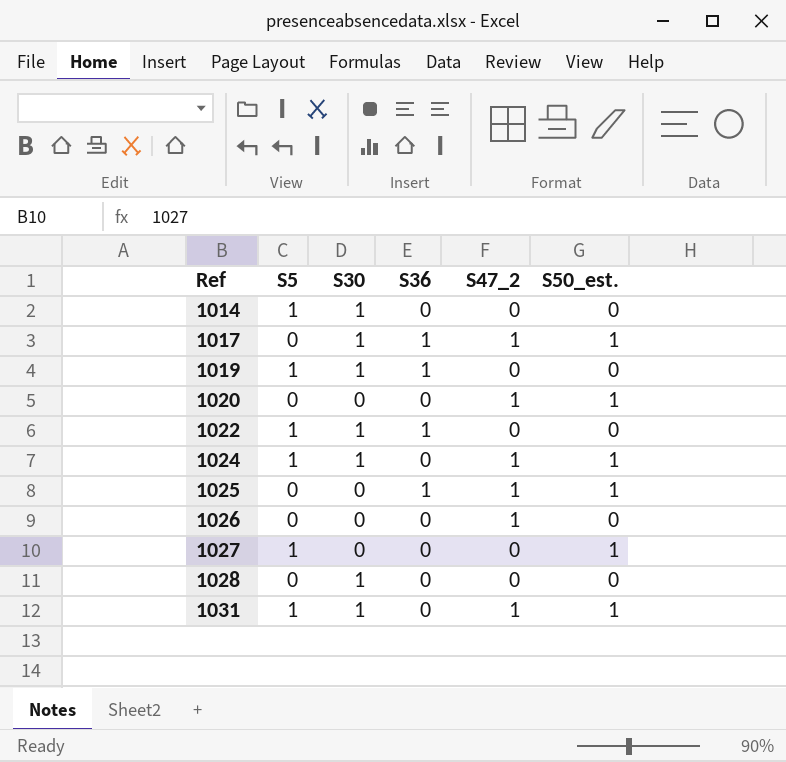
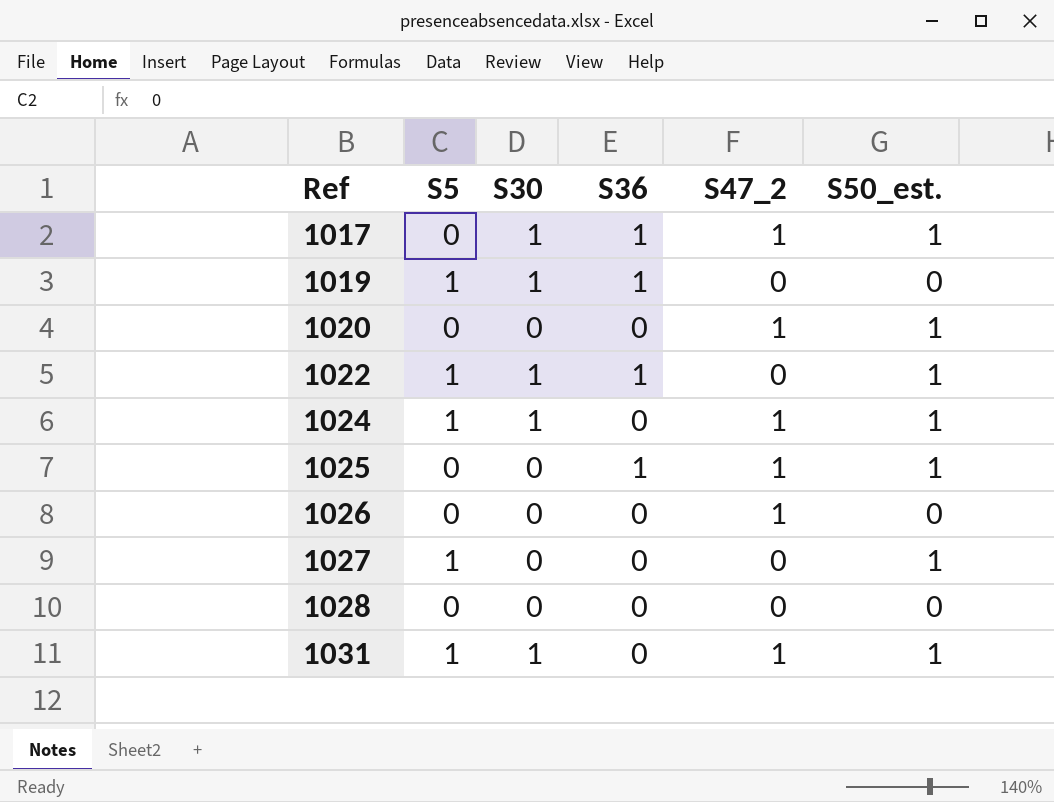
row 1014: 1 | 1 | 0 | 0 | 0 -> none
1022 | S50_est.: 0 -> 1
1028 | S30: 1 -> 0

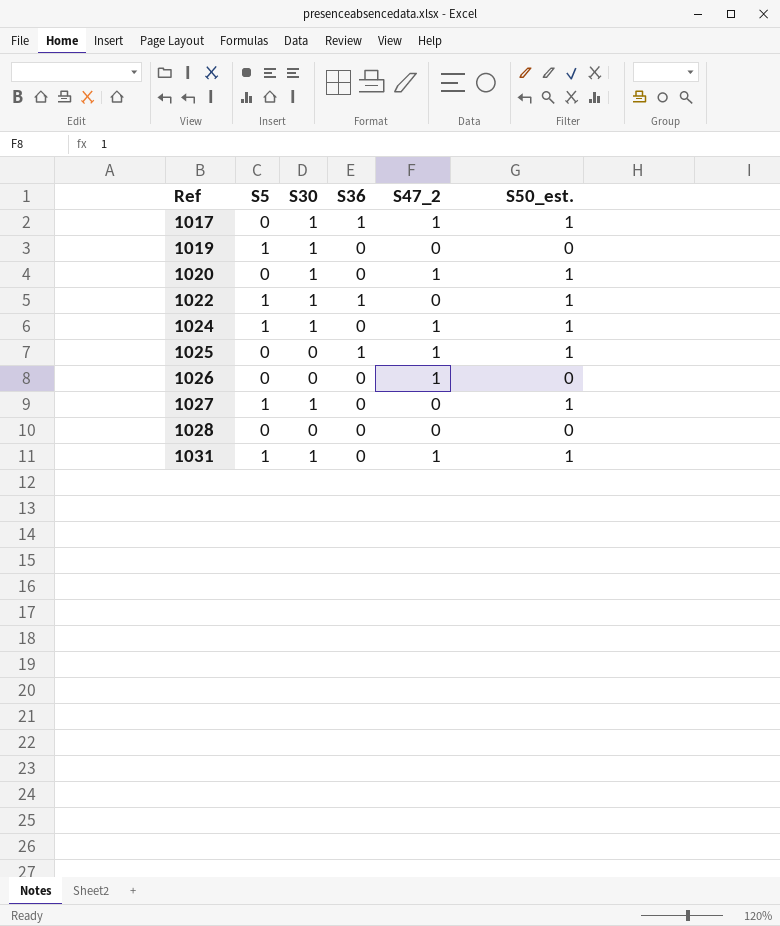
1019 | S36: 1 -> 0
1020 | S30: 0 -> 1
1027 | S30: 0 -> 1

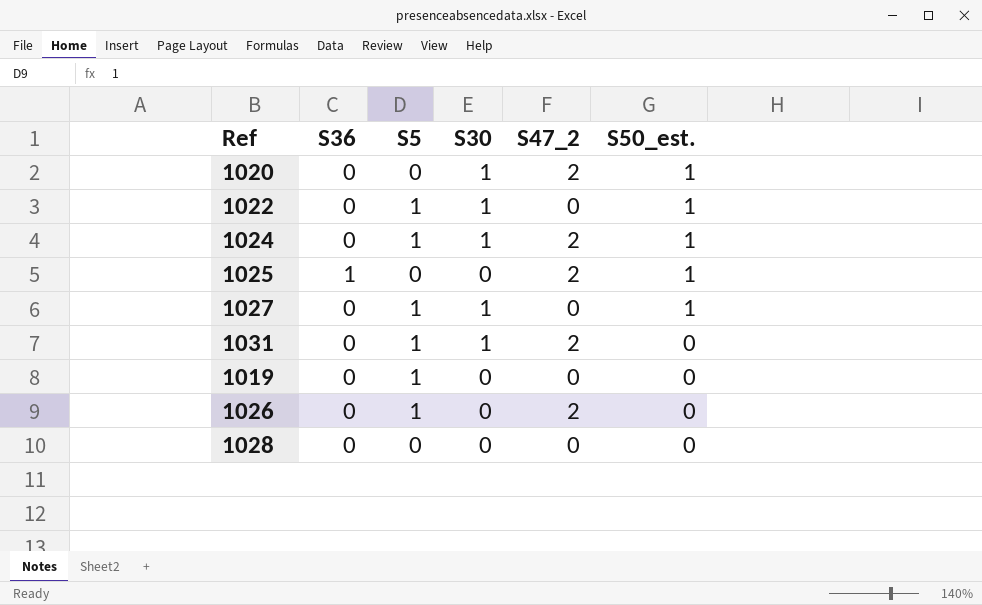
row order: Ref ascending -> S50_est. descending
column S36 | position: 4 -> 2
row 1017: 0 | 1 | 1 | 1 | 1 -> none
1020 | S47_2: 1 -> 2
1022 | S36: 1 -> 0
1024 | S47_2: 1 -> 2
1025 | S47_2: 1 -> 2
1031 | S47_2: 1 -> 2
1031 | S50_est.: 1 -> 0
1019 | S30: 1 -> 0
1026 | S5: 0 -> 1
1026 | S47_2: 1 -> 2

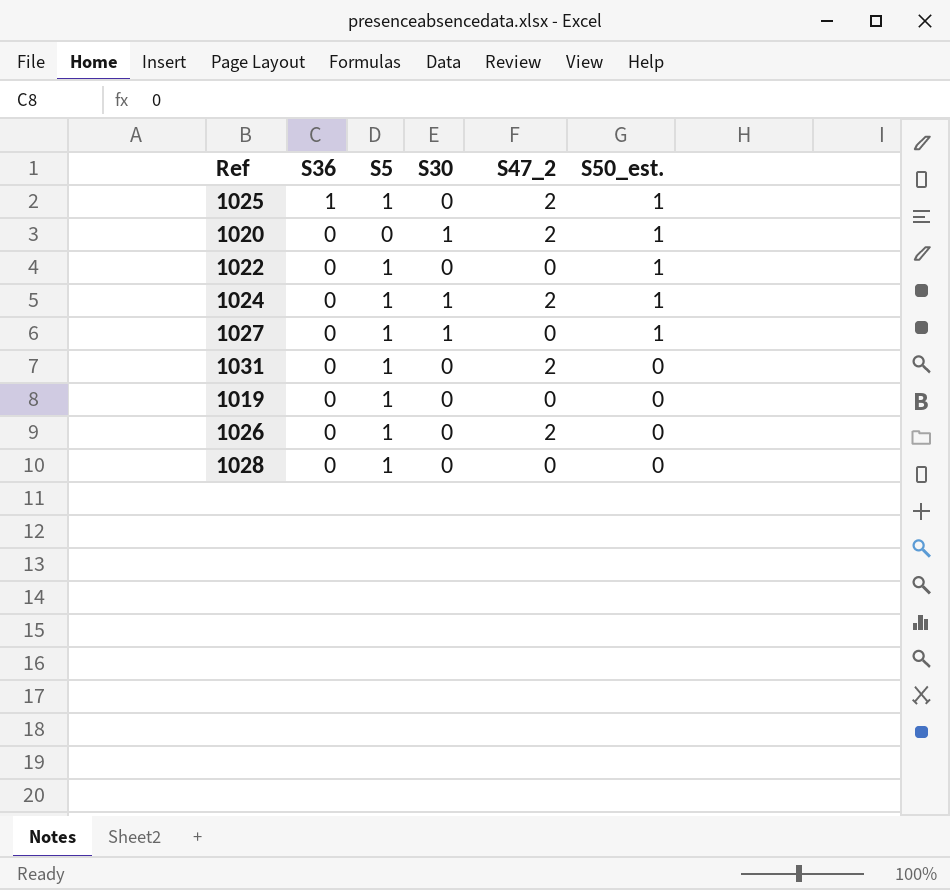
row order: S50_est. descending -> S36 descending
1025 | S5: 0 -> 1
1022 | S30: 1 -> 0
1031 | S30: 1 -> 0
1028 | S5: 0 -> 1

